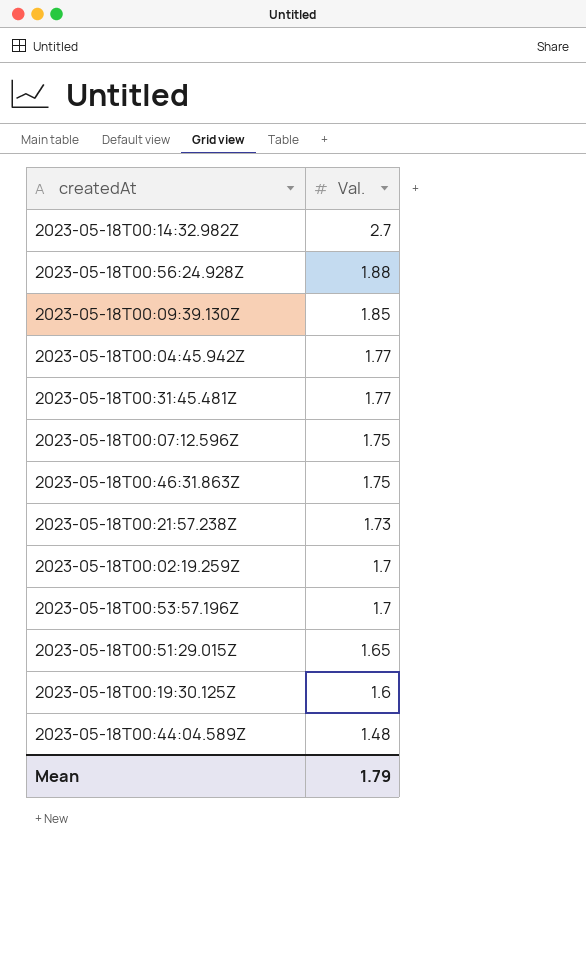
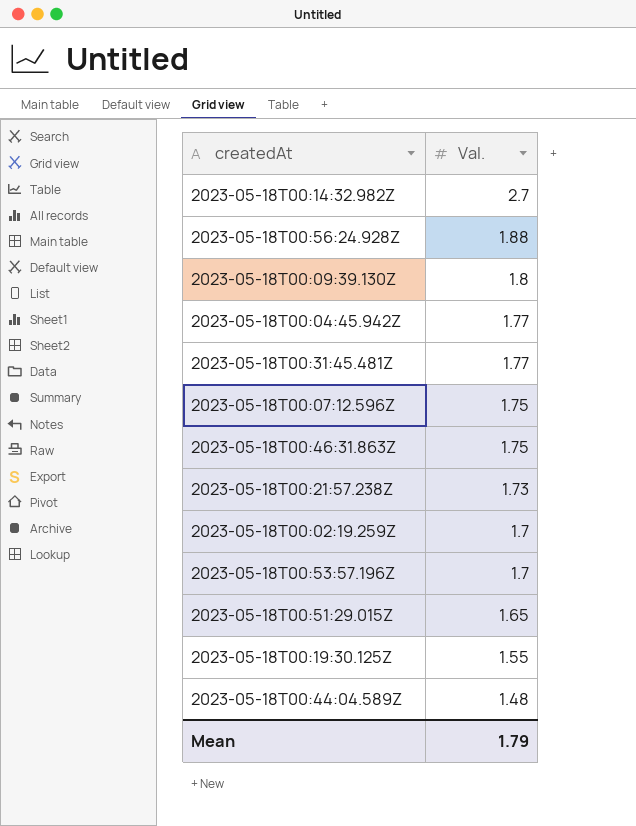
2023-05-18T00:09:39.130Z | Val.: 1.85 -> 1.8
2023-05-18T00:19:30.125Z | Val.: 1.6 -> 1.55

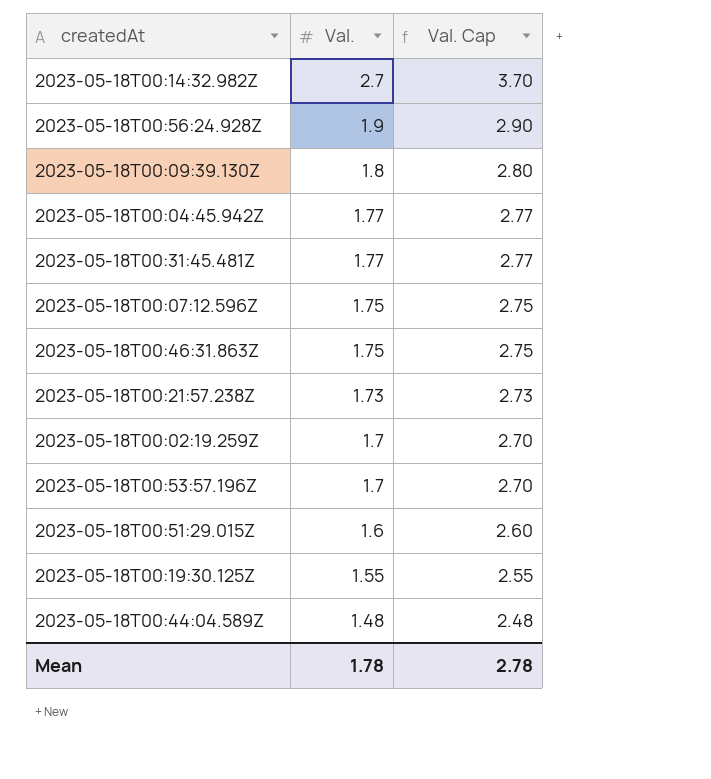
column Val. Cap | formula: none -> [Val.] + 1
2023-05-18T00:56:24.928Z | Val.: 1.88 -> 1.9
2023-05-18T00:51:29.015Z | Val.: 1.65 -> 1.6
Mean | Val.: 1.79 -> 1.78

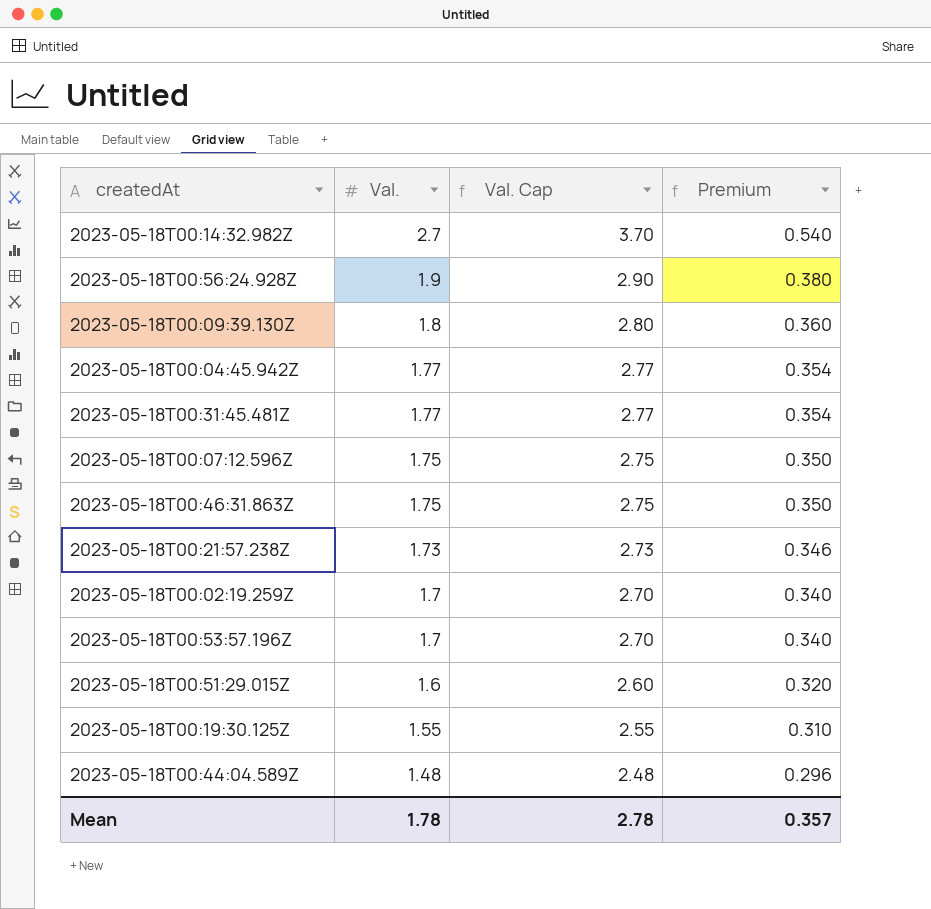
column Premium | formula: none -> [Val.] * 0.2

